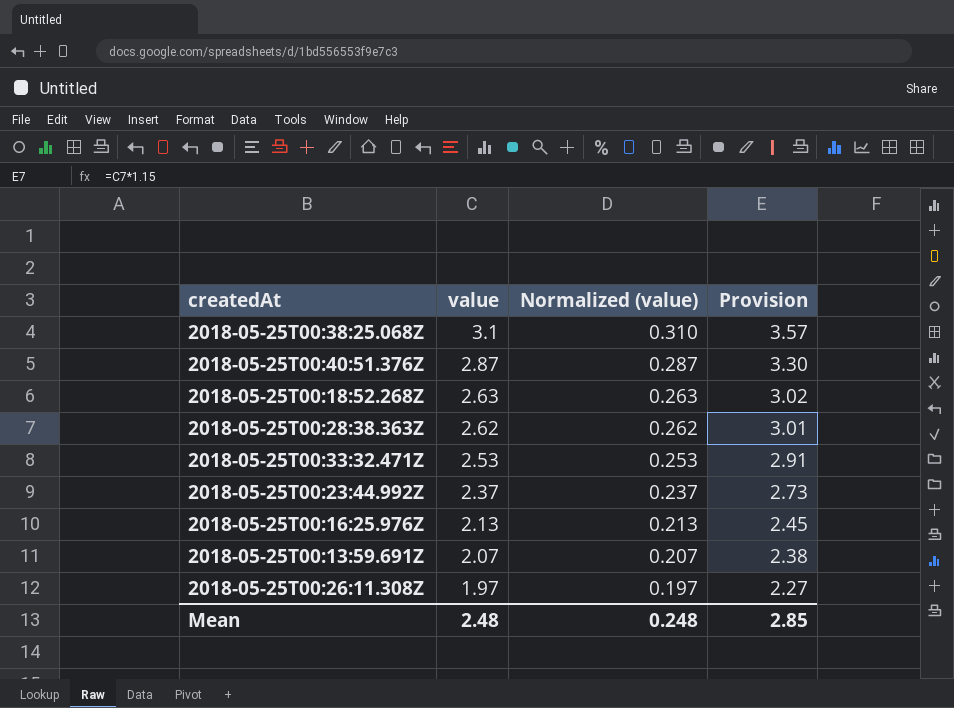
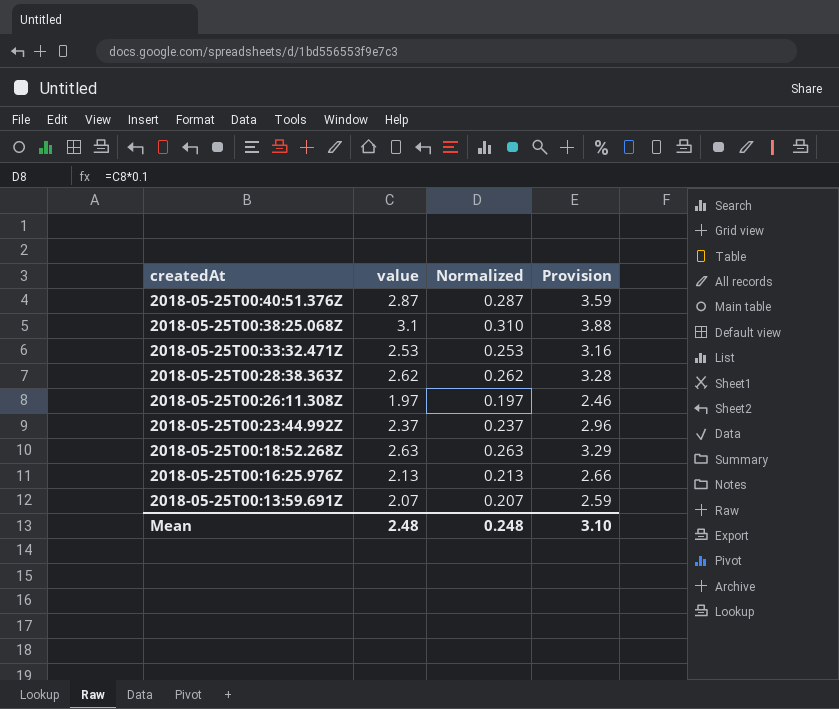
row order: value descending -> createdAt descending
column name: Normalized (value) -> Normalized
column Provision | formula: [value] * 1.15 -> [value] * 1.25
Mean | Provision: 2.85 -> 3.10

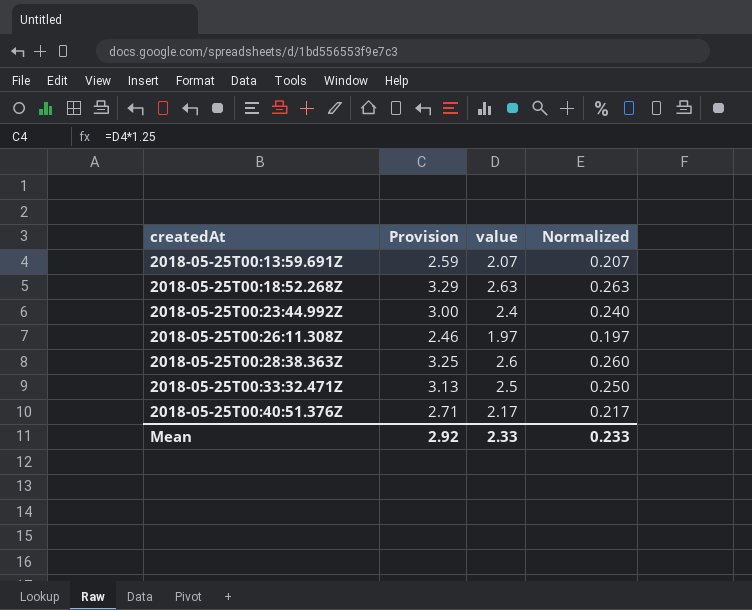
row order: createdAt descending -> createdAt ascending
column Provision | position: 4 -> 2
row 2018-05-25T00:38:25.068Z: 3.1 | 0.310 | 3.88 -> none
row 2018-05-25T00:16:25.976Z: 2.13 | 0.213 | 2.66 -> none
2018-05-25T00:23:44.992Z | Provision: 2.96 -> 3.00
2018-05-25T00:23:44.992Z | value: 2.37 -> 2.4
2018-05-25T00:23:44.992Z | Normalized: 0.237 -> 0.240
2018-05-25T00:28:38.363Z | Provision: 3.28 -> 3.25
2018-05-25T00:28:38.363Z | value: 2.62 -> 2.6
2018-05-25T00:28:38.363Z | Normalized: 0.262 -> 0.260
2018-05-25T00:33:32.471Z | Provision: 3.16 -> 3.13
2018-05-25T00:33:32.471Z | value: 2.53 -> 2.5
2018-05-25T00:33:32.471Z | Normalized: 0.253 -> 0.250
2018-05-25T00:40:51.376Z | Provision: 3.59 -> 2.71
2018-05-25T00:40:51.376Z | value: 2.87 -> 2.17
2018-05-25T00:40:51.376Z | Normalized: 0.287 -> 0.217
Mean | Provision: 3.10 -> 2.92
Mean | value: 2.48 -> 2.33
Mean | Normalized: 0.248 -> 0.233

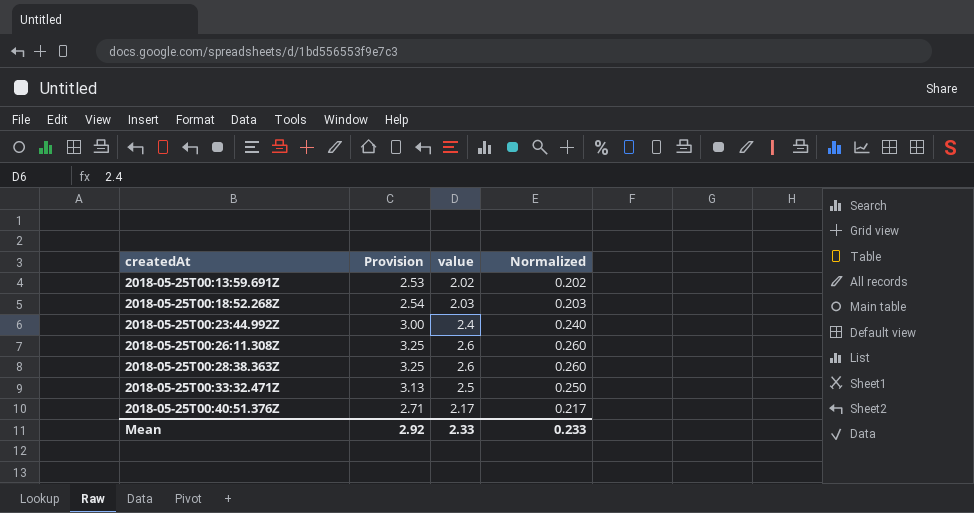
2018-05-25T00:13:59.691Z | Provision: 2.59 -> 2.53
2018-05-25T00:13:59.691Z | value: 2.07 -> 2.02
2018-05-25T00:13:59.691Z | Normalized: 0.207 -> 0.202
2018-05-25T00:18:52.268Z | Provision: 3.29 -> 2.54
2018-05-25T00:18:52.268Z | value: 2.63 -> 2.03
2018-05-25T00:18:52.268Z | Normalized: 0.263 -> 0.203
2018-05-25T00:26:11.308Z | Provision: 2.46 -> 3.25
2018-05-25T00:26:11.308Z | value: 1.97 -> 2.6
2018-05-25T00:26:11.308Z | Normalized: 0.197 -> 0.260

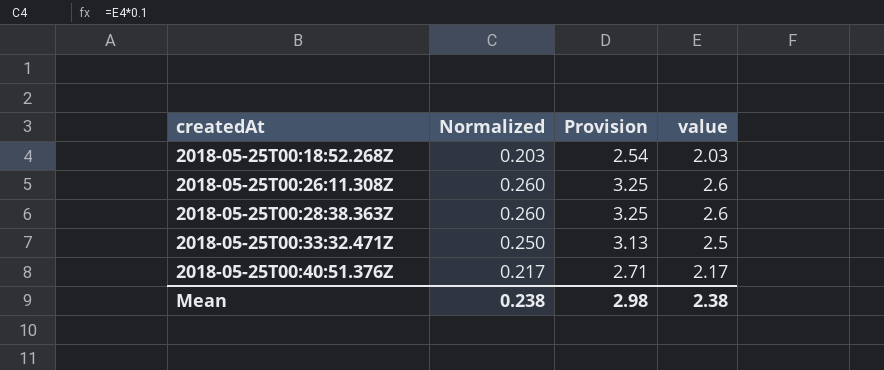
column Normalized | position: 4 -> 2
row 2018-05-25T00:13:59.691Z: 2.53 | 2.02 | 0.202 -> none
row 2018-05-25T00:23:44.992Z: 3.00 | 2.4 | 0.240 -> none
Mean | Normalized: 0.233 -> 0.238
Mean | Provision: 2.92 -> 2.98
Mean | value: 2.33 -> 2.38

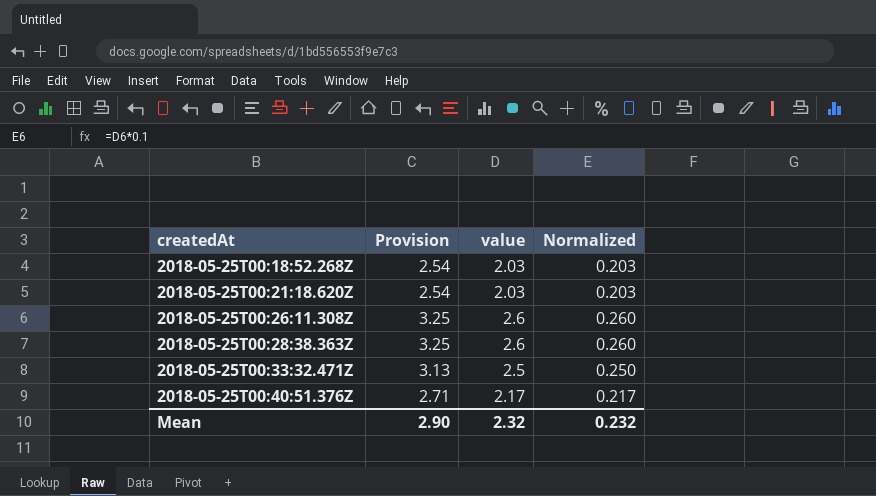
column Normalized | position: 2 -> 4
row 2018-05-25T00:21:18.620Z: none -> 2.54 | 2.03 | 0.203
Mean | Provision: 2.98 -> 2.90
Mean | value: 2.38 -> 2.32
Mean | Normalized: 0.238 -> 0.232

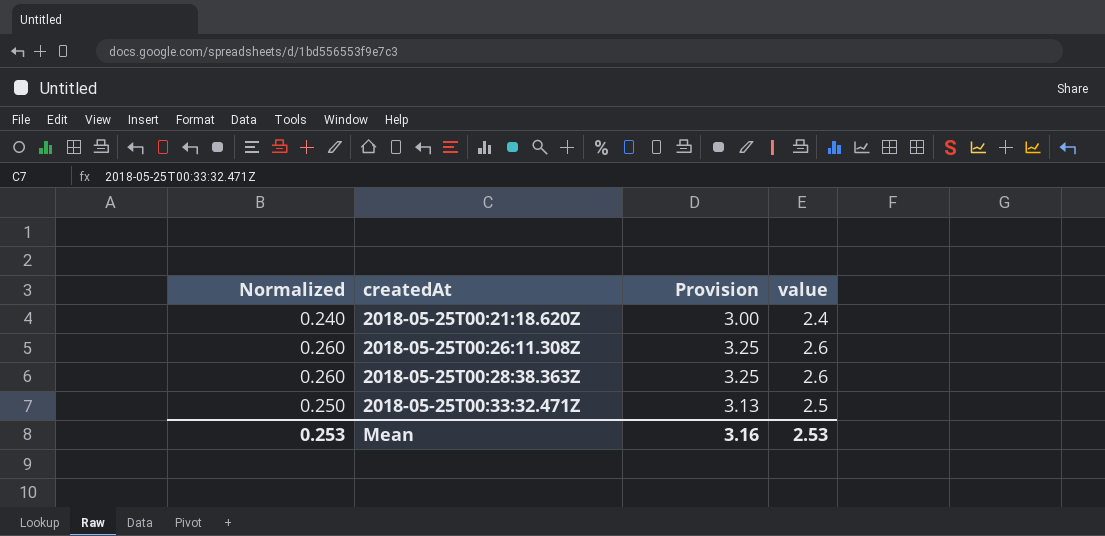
column Normalized | position: 4 -> 1
row 2018-05-25T00:18:52.268Z: 2.54 | 2.03 | 0.203 -> none
row 2018-05-25T00:40:51.376Z: 2.71 | 2.17 | 0.217 -> none
2018-05-25T00:21:18.620Z | Normalized: 0.203 -> 0.240
2018-05-25T00:21:18.620Z | Provision: 2.54 -> 3.00
2018-05-25T00:21:18.620Z | value: 2.03 -> 2.4
Mean | Normalized: 0.232 -> 0.253
Mean | Provision: 2.90 -> 3.16
Mean | value: 2.32 -> 2.53

